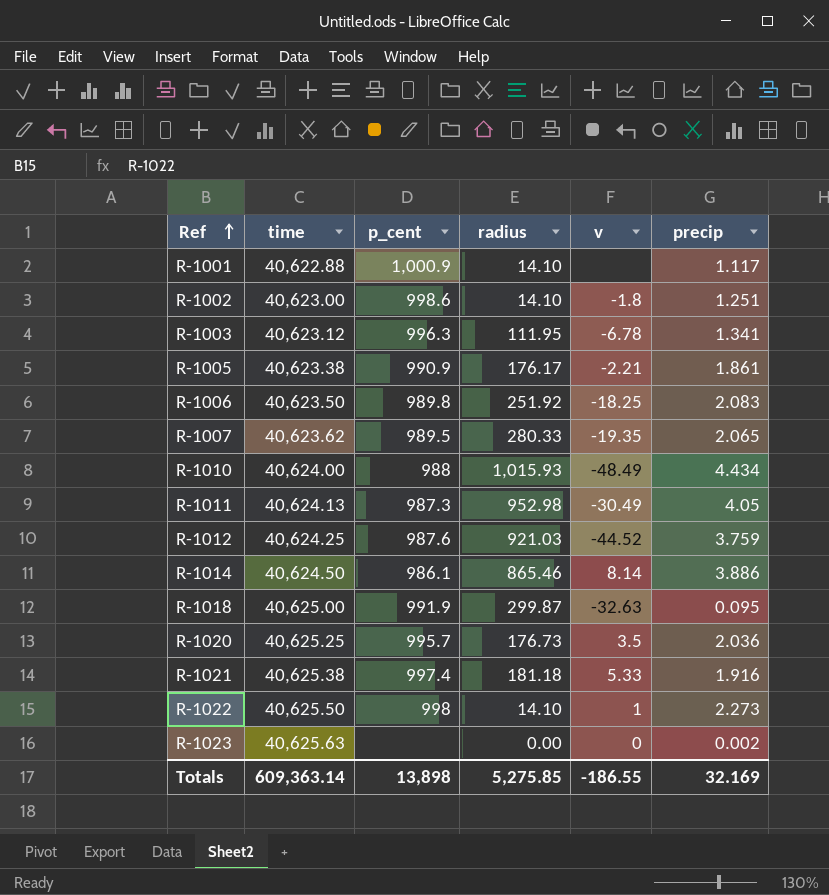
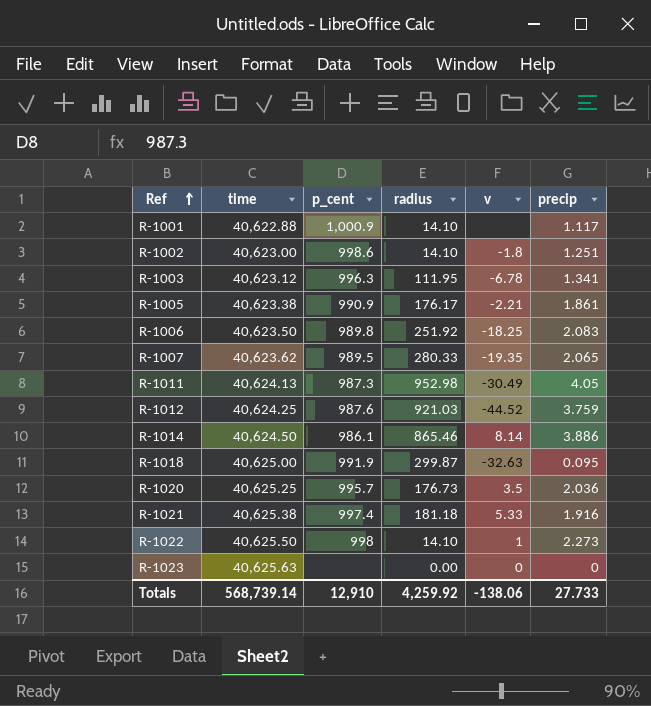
row R-1010: 40,624.00 | 988 | 1,015.93 | -48.49 | 4.434 -> none
R-1023 | precip: 0.002 -> 0
Totals | time: 609,363.14 -> 568,739.14
Totals | p_cent: 13,898 -> 12,910
Totals | radius: 5,275.85 -> 4,259.92
Totals | v: -186.55 -> -138.06
Totals | precip: 32.169 -> 27.733

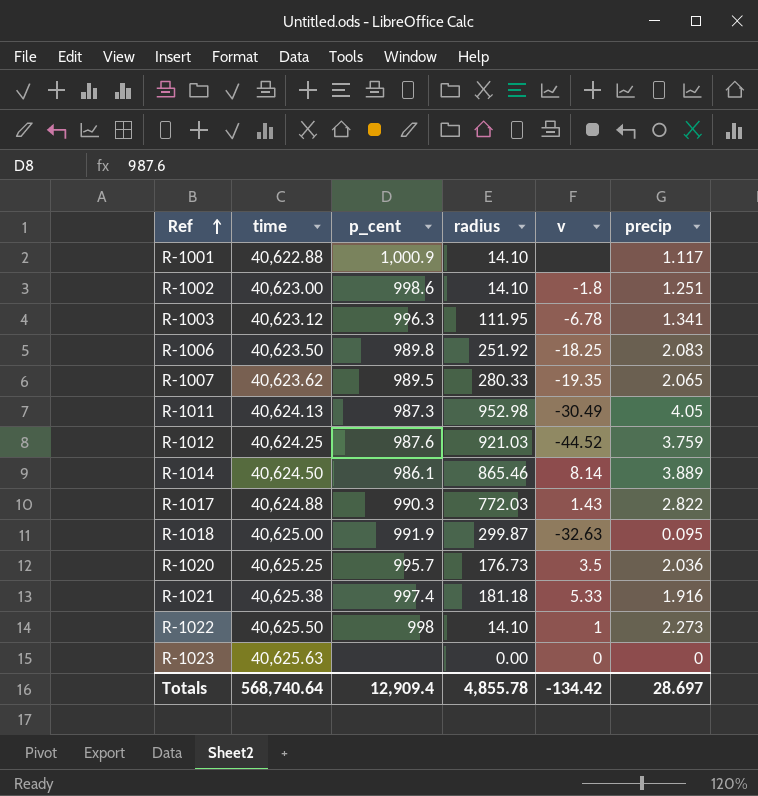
row R-1005: 40,623.38 | 990.9 | 176.17 | -2.21 | 1.861 -> none
R-1014 | precip: 3.886 -> 3.889
row R-1017: none -> 40,624.88 | 990.3 | 772.03 | 1.43 | 2.822
Totals | time: 568,739.14 -> 568,740.64
Totals | p_cent: 12,910 -> 12,909.4
Totals | radius: 4,259.92 -> 4,855.78
Totals | v: -138.06 -> -134.42
Totals | precip: 27.733 -> 28.697

